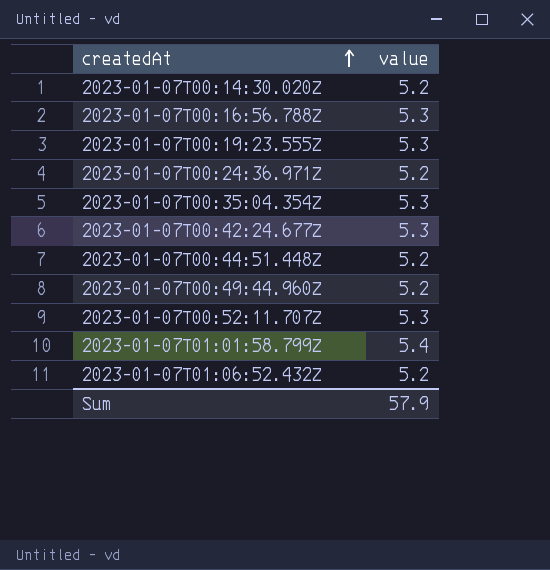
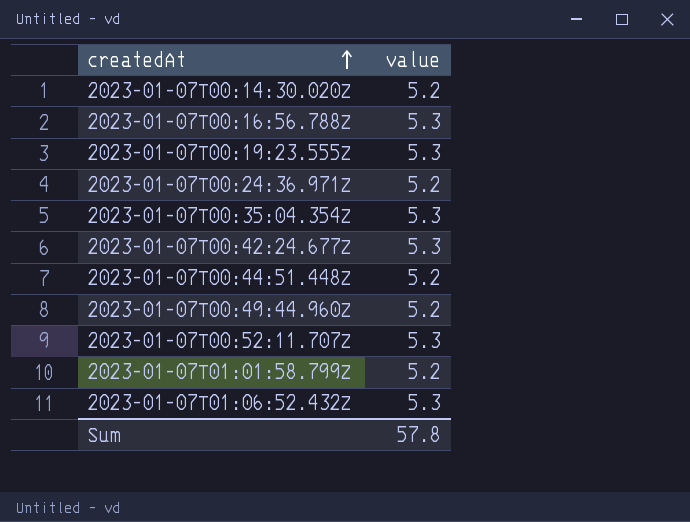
2023-01-07T01:01:58.799Z | value: 5.4 -> 5.2
2023-01-07T01:06:52.432Z | value: 5.2 -> 5.3
Sum | value: 57.9 -> 57.8

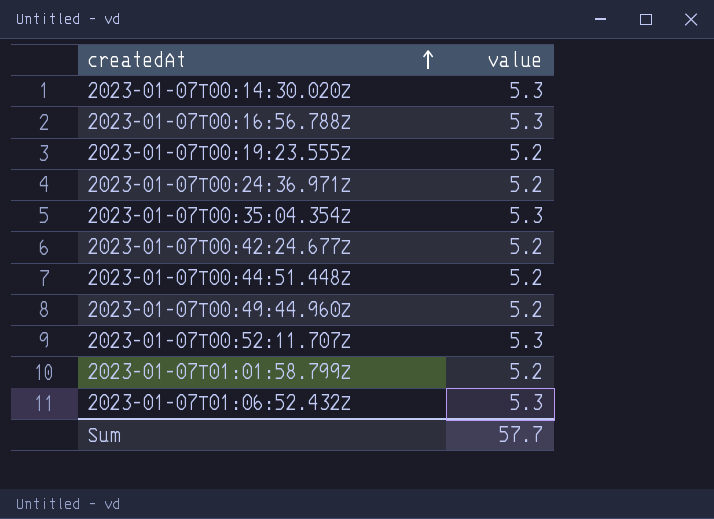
2023-01-07T00:14:30.020Z | value: 5.2 -> 5.3
2023-01-07T00:19:23.555Z | value: 5.3 -> 5.2
2023-01-07T00:42:24.677Z | value: 5.3 -> 5.2
Sum | value: 57.8 -> 57.7

